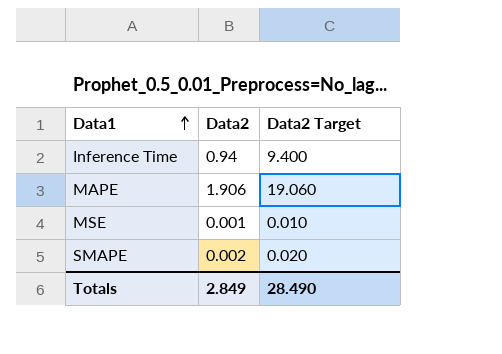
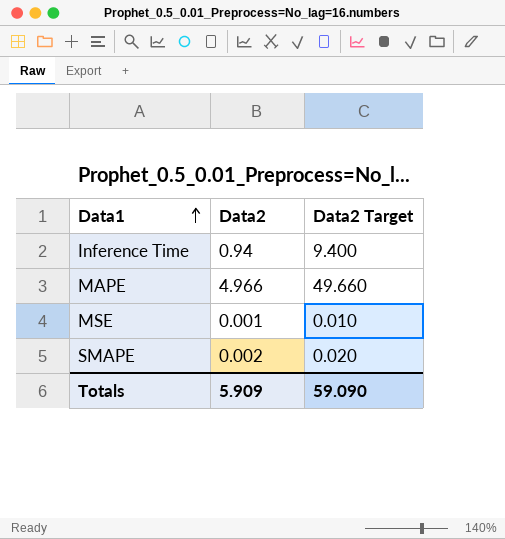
MAPE | Data2: 1.906 -> 4.966
MAPE | Data2 Target: 19.060 -> 49.660
Totals | Data2: 2.849 -> 5.909
Totals | Data2 Target: 28.490 -> 59.090

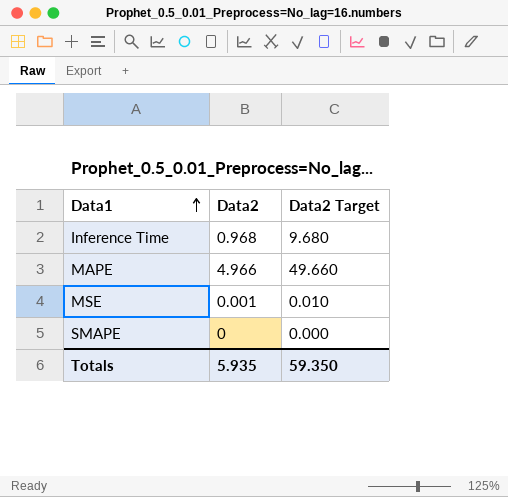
Inference Time | Data2: 0.94 -> 0.968
Inference Time | Data2 Target: 9.400 -> 9.680
SMAPE | Data2: 0.002 -> 0
SMAPE | Data2 Target: 0.020 -> 0.000
Totals | Data2: 5.909 -> 5.935
Totals | Data2 Target: 59.090 -> 59.350

